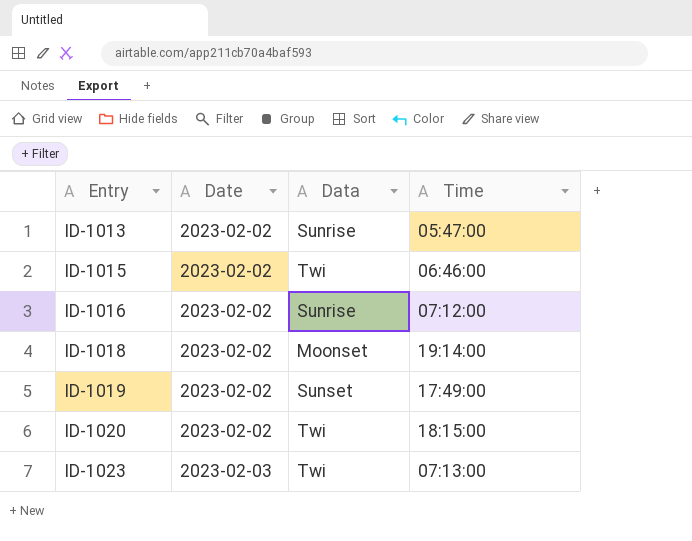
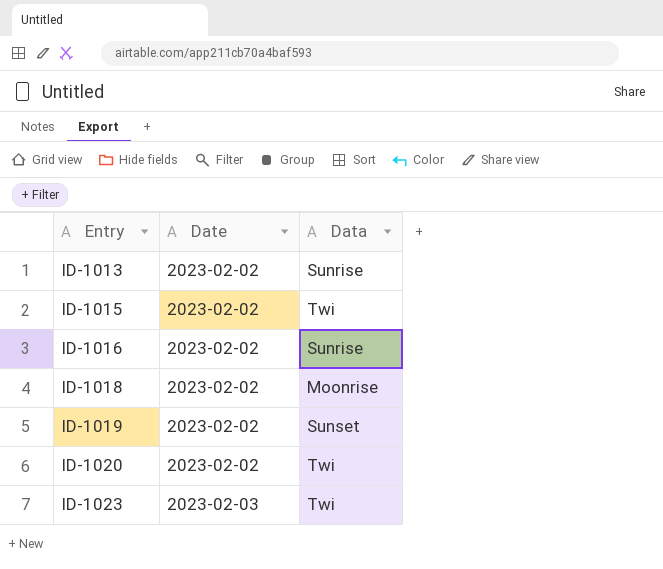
column Time | position: 4 -> none
ID-1018 | Data: Moonset -> Moonrise

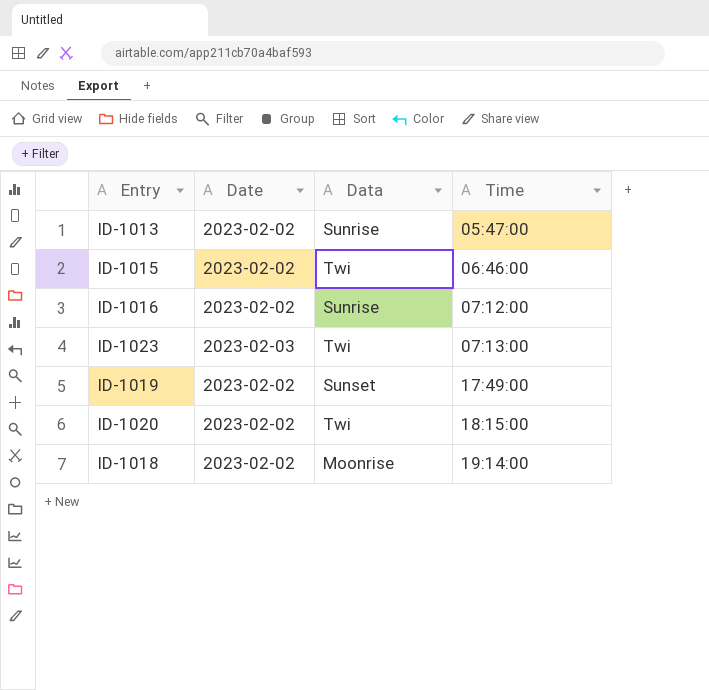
row order: Entry ascending -> Time ascending
column Time | position: none -> 4

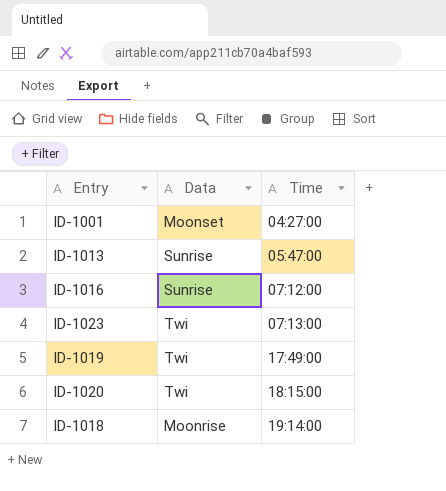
column Date | position: 2 -> none
row ID-1015: 2023-02-02 | Twi | 06:46:00 -> none
row ID-1001: none -> Moonset | 04:27:00
ID-1019 | Data: Sunset -> Twi

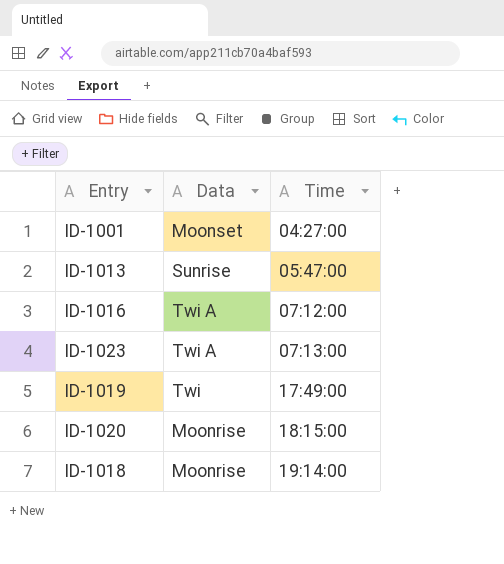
ID-1016 | Data: Sunrise -> Twi A
ID-1023 | Data: Twi -> Twi A
ID-1020 | Data: Twi -> Moonrise

